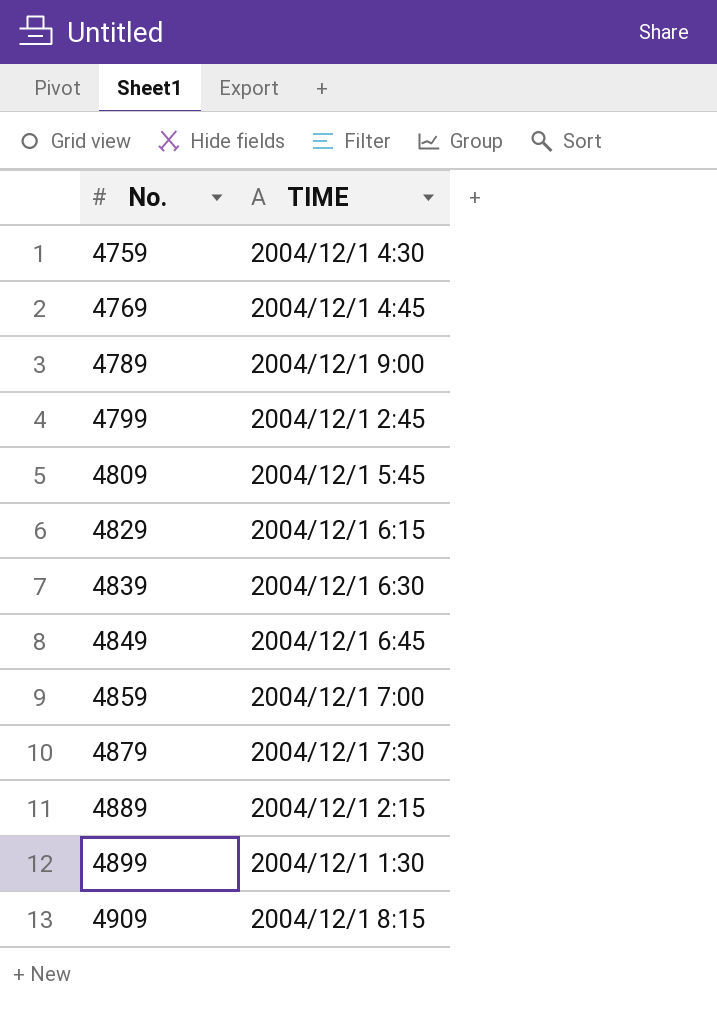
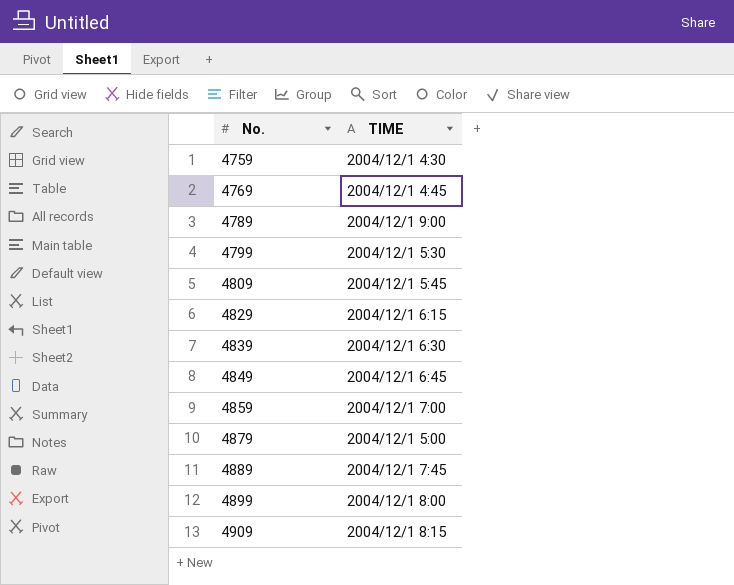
4799 | TIME: 2004/12/1 2:45 -> 2004/12/1 5:30
4879 | TIME: 2004/12/1 7:30 -> 2004/12/1 5:00
4889 | TIME: 2004/12/1 2:15 -> 2004/12/1 7:45
4899 | TIME: 2004/12/1 1:30 -> 2004/12/1 8:00

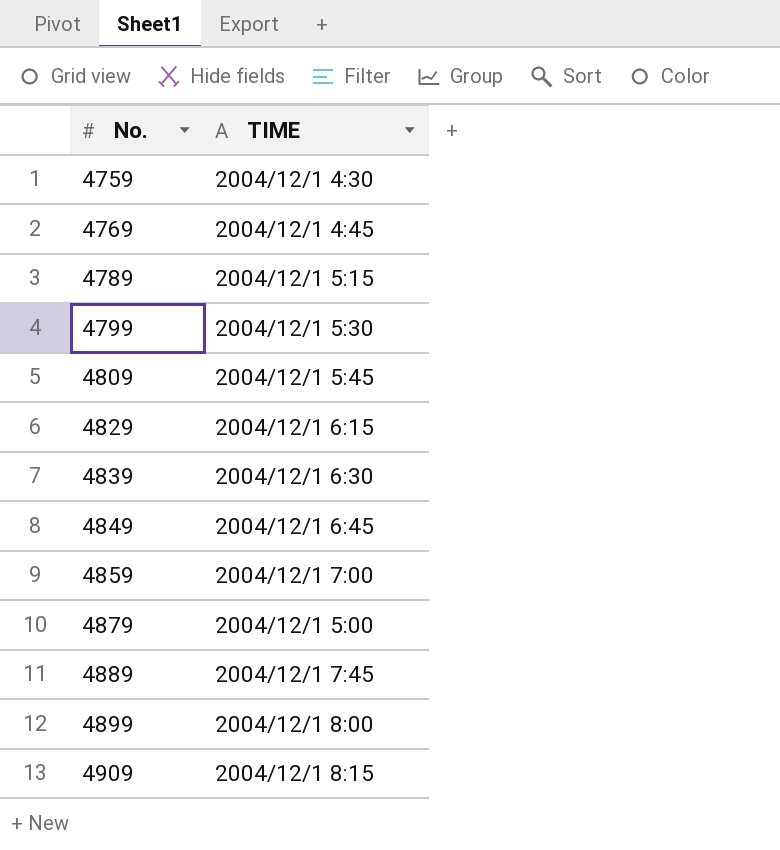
4789 | TIME: 2004/12/1 9:00 -> 2004/12/1 5:15

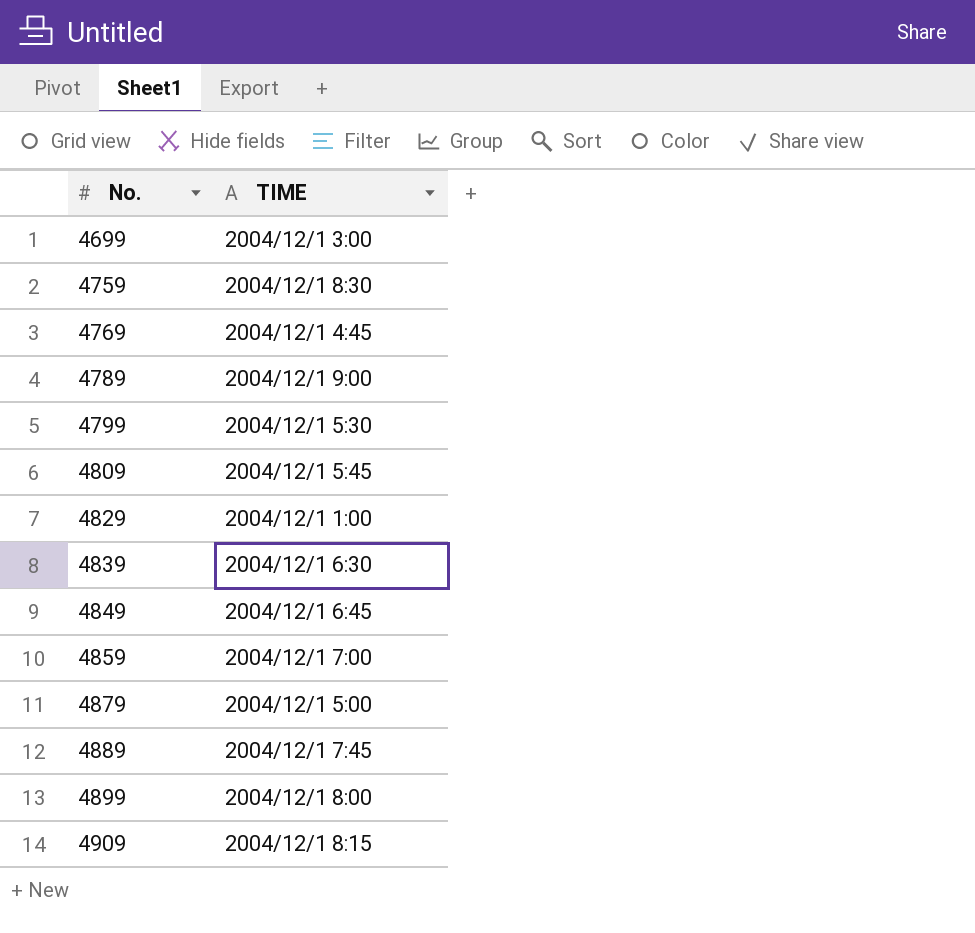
row 4699: none -> 2004/12/1 3:00
4759 | TIME: 2004/12/1 4:30 -> 2004/12/1 8:30
4789 | TIME: 2004/12/1 5:15 -> 2004/12/1 9:00
4829 | TIME: 2004/12/1 6:15 -> 2004/12/1 1:00

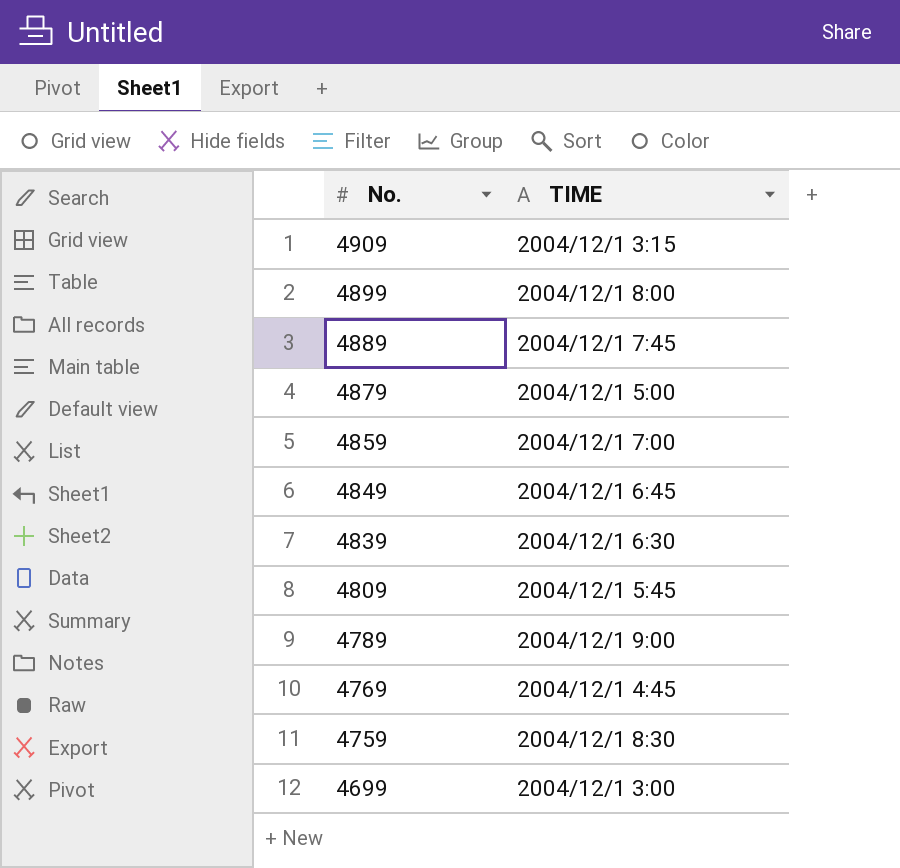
row order: No. ascending -> No. descending
row 4799: 2004/12/1 5:30 -> none
row 4829: 2004/12/1 1:00 -> none
4909 | TIME: 2004/12/1 8:15 -> 2004/12/1 3:15

